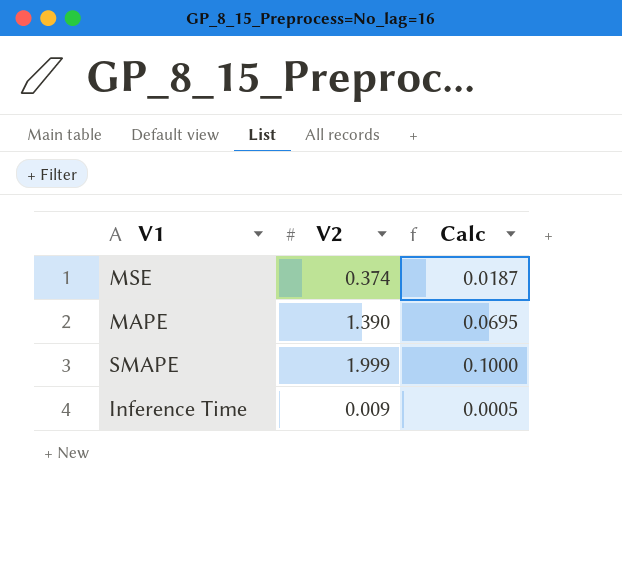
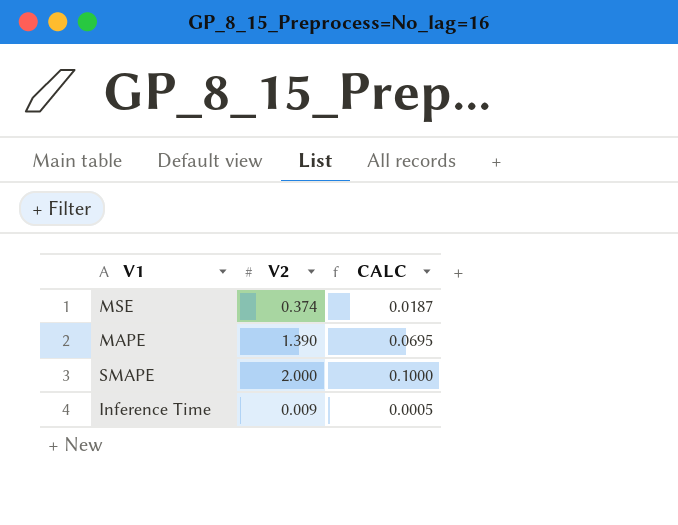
column name: Calc -> CALC
SMAPE | V2: 1.999 -> 2.000

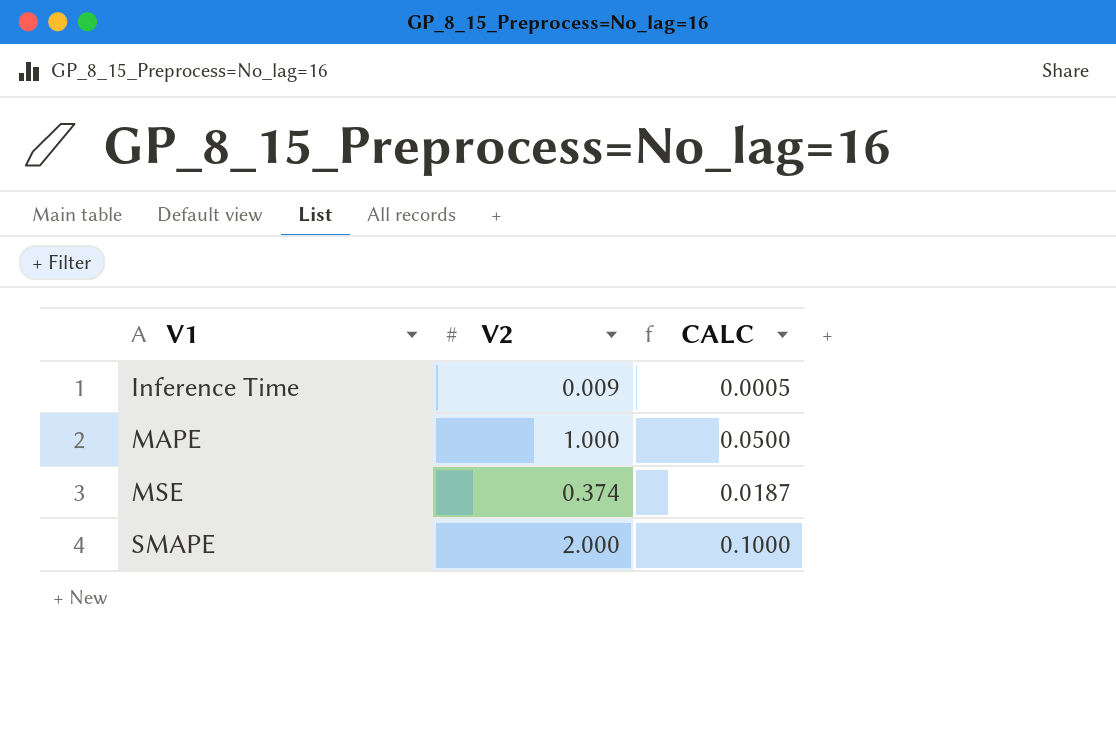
row order: none -> V1 ascending
MAPE | V2: 1.390 -> 1.000
MAPE | CALC: 0.0695 -> 0.0500

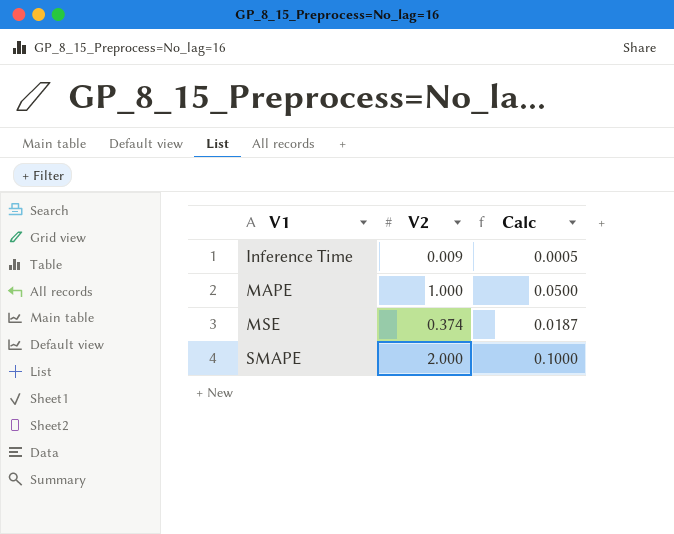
column name: CALC -> Calc

